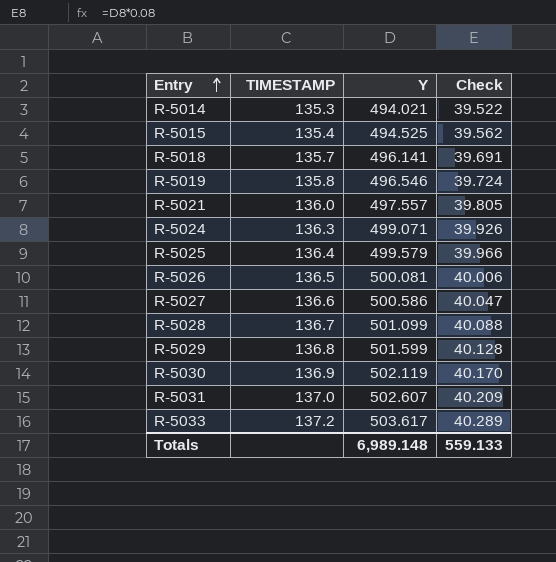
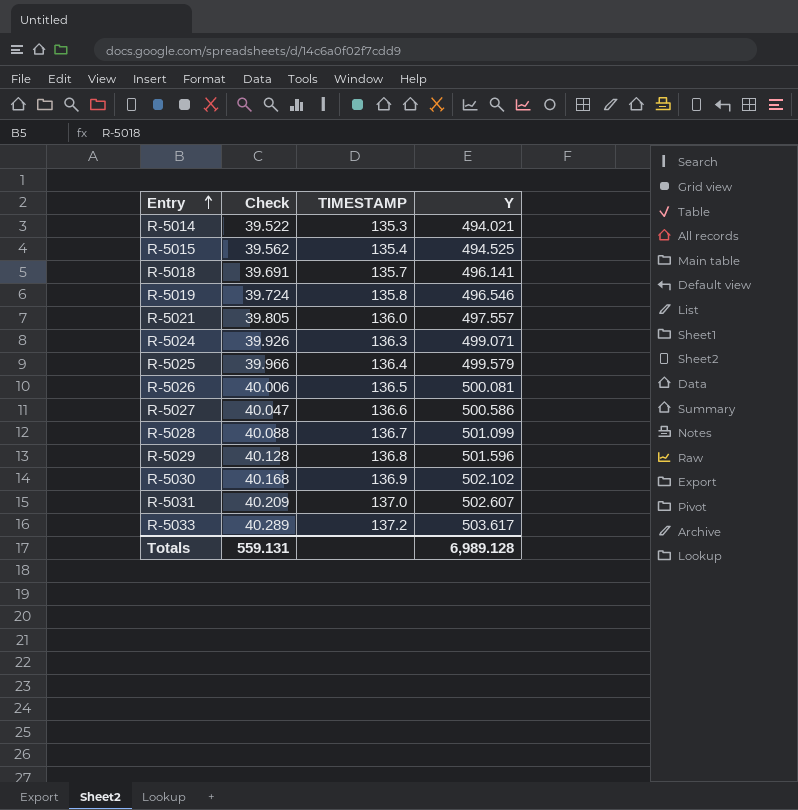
column Check | position: 4 -> 2
R-5029 | Y: 501.599 -> 501.596
R-5030 | Check: 40.170 -> 40.168
R-5030 | Y: 502.119 -> 502.102
Totals | Check: 559.133 -> 559.131
Totals | Y: 6,989.148 -> 6,989.128

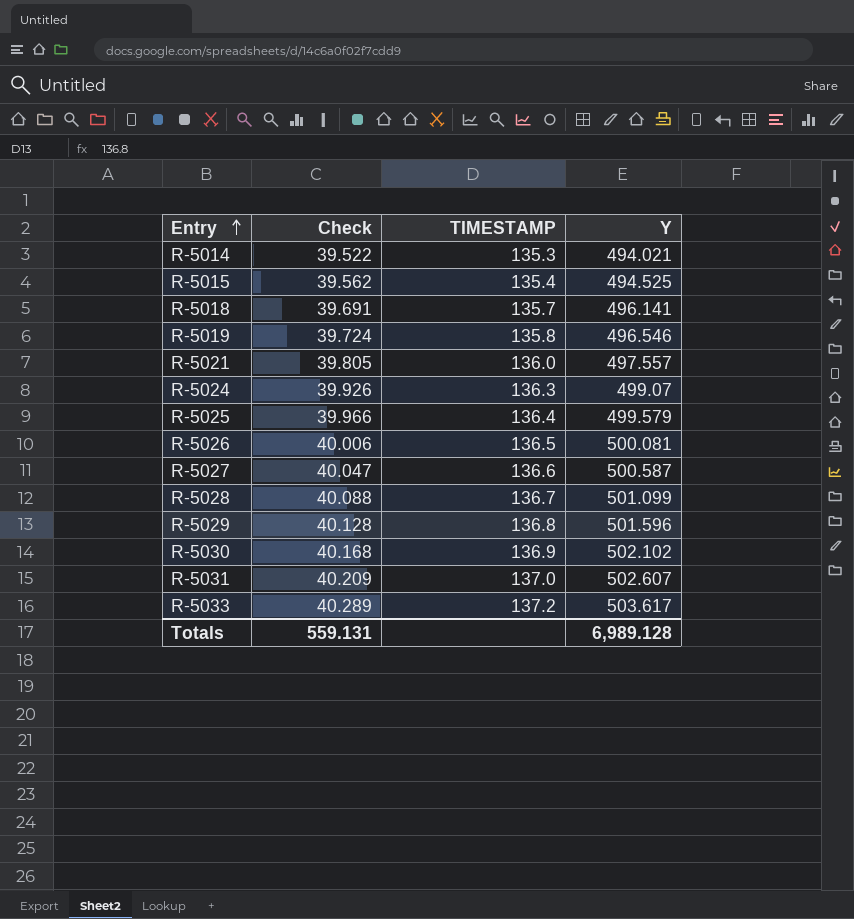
R-5024 | Y: 499.071 -> 499.07
R-5027 | Y: 500.586 -> 500.587

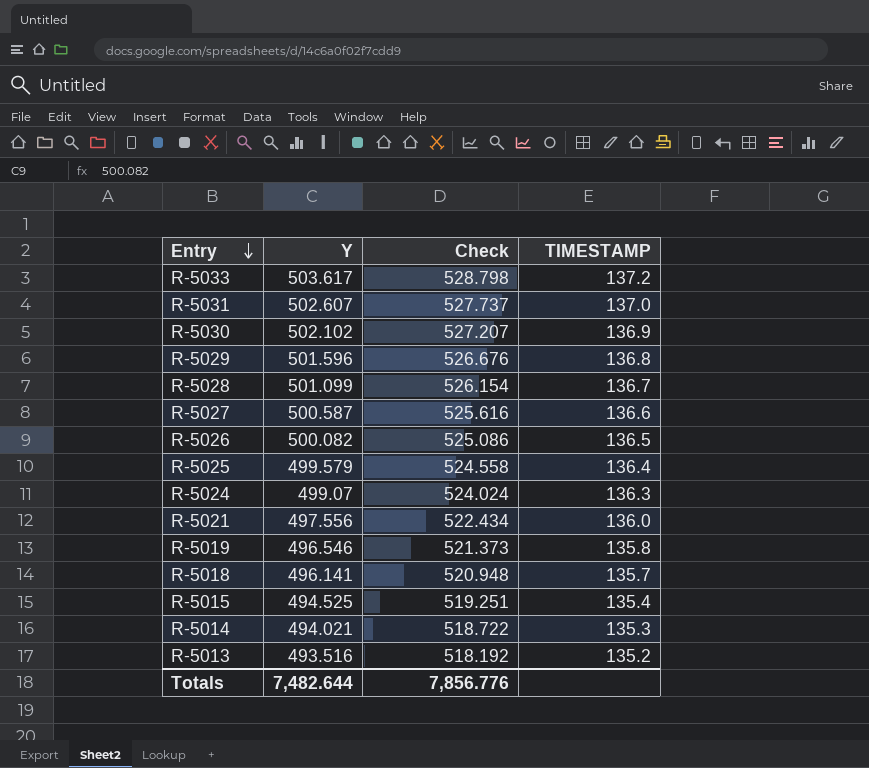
row order: Entry ascending -> Entry descending
column Y | position: 4 -> 2
column Check | formula: [Y] * 0.08 -> [Y] * 1.05
R-5026 | Y: 500.081 -> 500.082
R-5021 | Y: 497.557 -> 497.556
row R-5013: none -> 493.516 | 518.192 | 135.2
Totals | Y: 6,989.128 -> 7,482.644
Totals | Check: 559.131 -> 7,856.776

